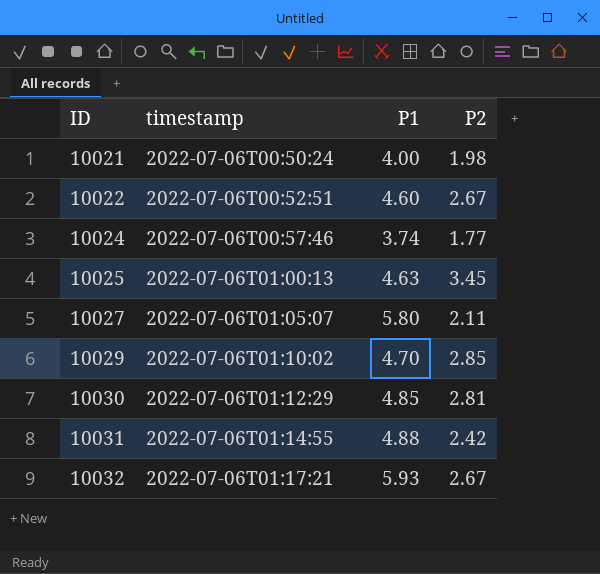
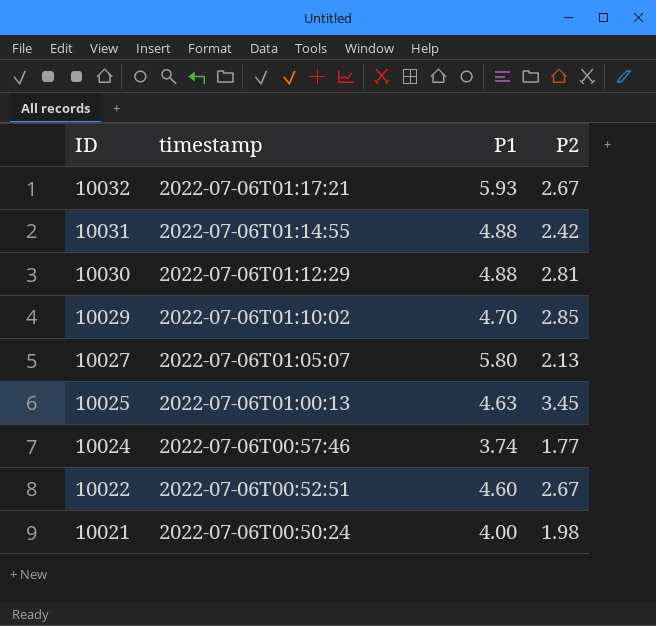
row order: ID ascending -> ID descending
10030 | P1: 4.85 -> 4.88
10027 | P2: 2.11 -> 2.13

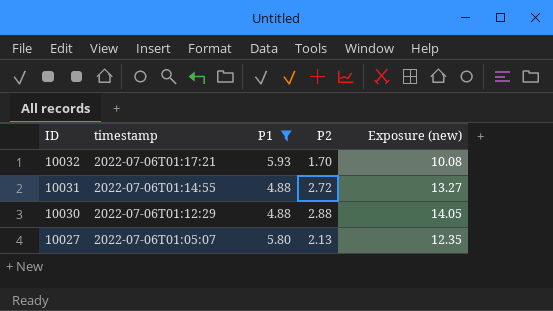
filter: none -> P1 >= 4.88
column Exposure (new) | formula: none -> [P1] * [P2]
10032 | P2: 2.67 -> 1.70
10031 | P2: 2.42 -> 2.72
10030 | P2: 2.81 -> 2.88

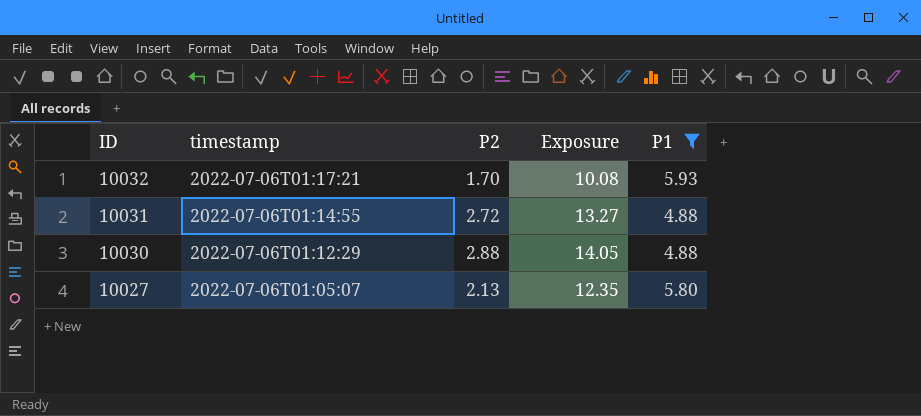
column name: Exposure (new) -> Exposure
column P1 | position: 3 -> 5

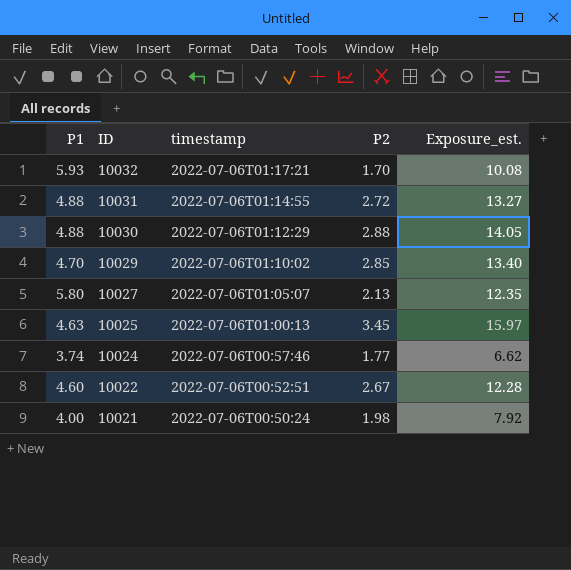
filter: P1 >= 4.88 -> none
column P1 | position: 5 -> 1
column name: Exposure -> Exposure_est.

